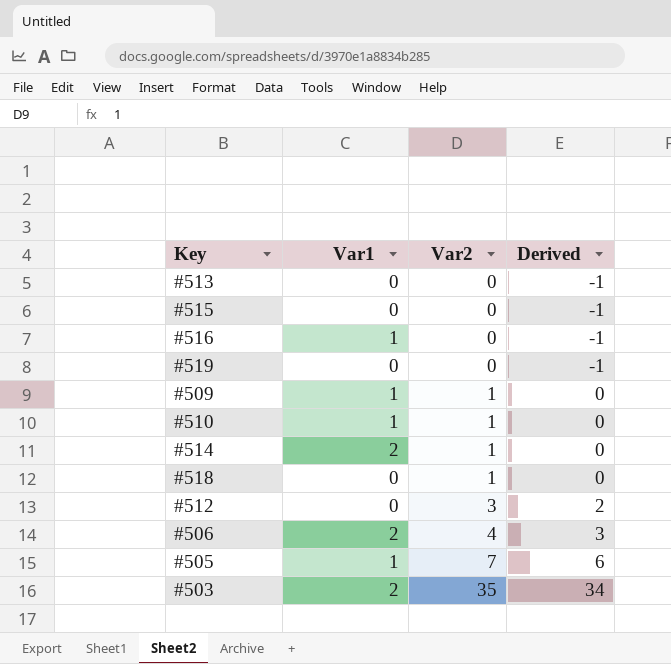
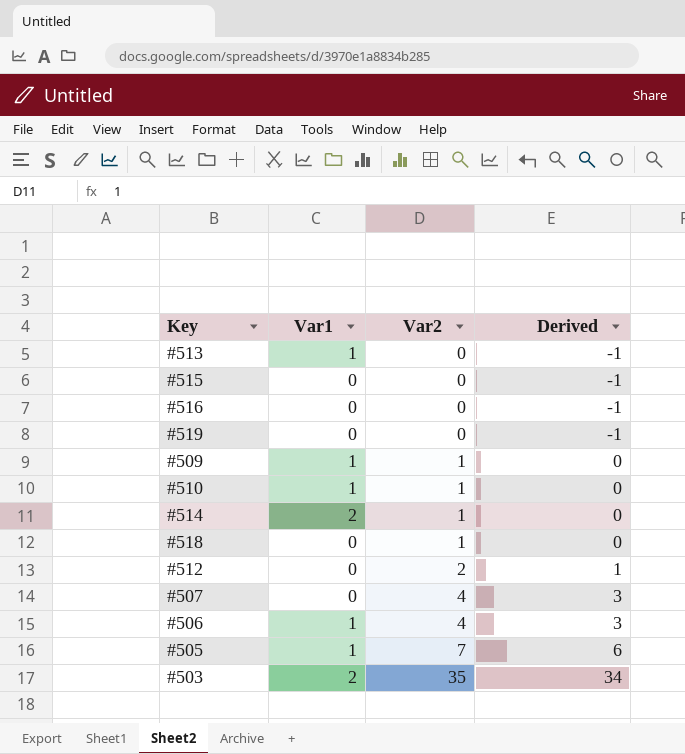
#513 | Var1: 0 -> 1
#516 | Var1: 1 -> 0
#512 | Var2: 3 -> 2
#512 | Derived: 2 -> 1
row #507: none -> 0 | 4 | 3
#506 | Var1: 2 -> 1

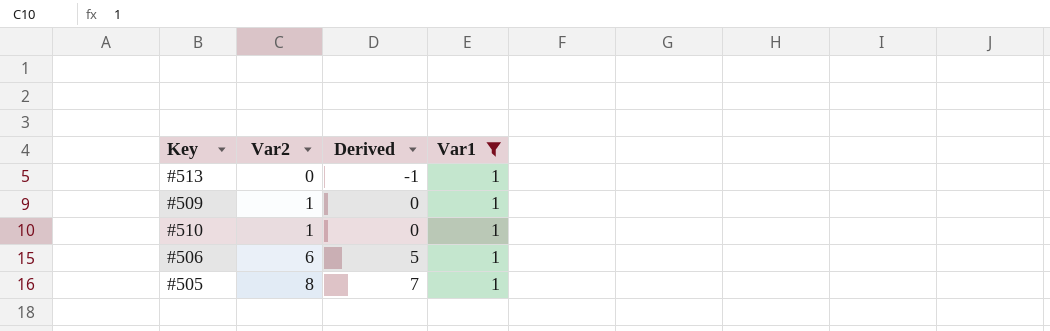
filter: none -> Var1 = 1
column Var1 | position: 2 -> 4
#506 | Var2: 4 -> 6
#506 | Derived: 3 -> 5
#505 | Var2: 7 -> 8
#505 | Derived: 6 -> 7

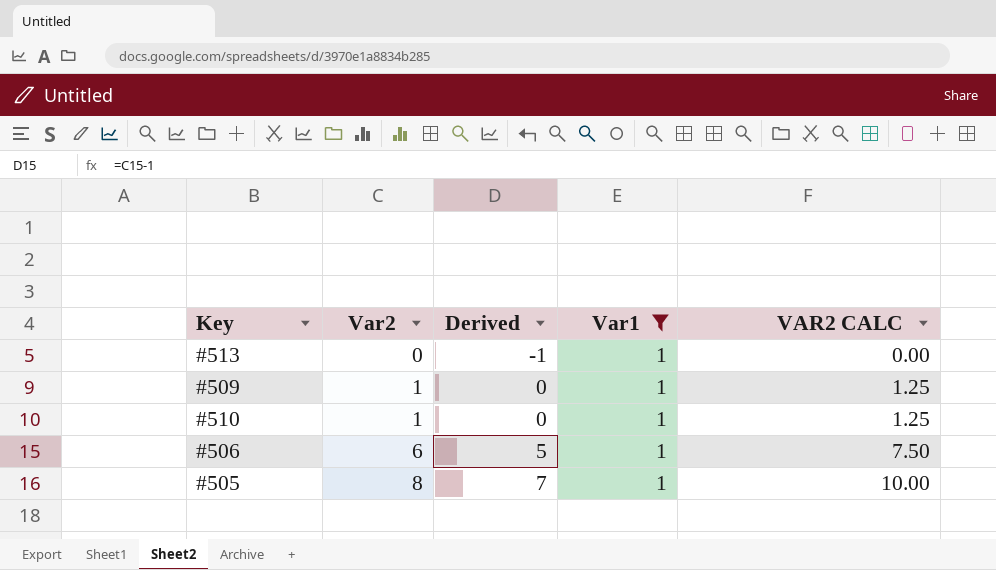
column VAR2 CALC | formula: none -> [Var2] * 1.25

